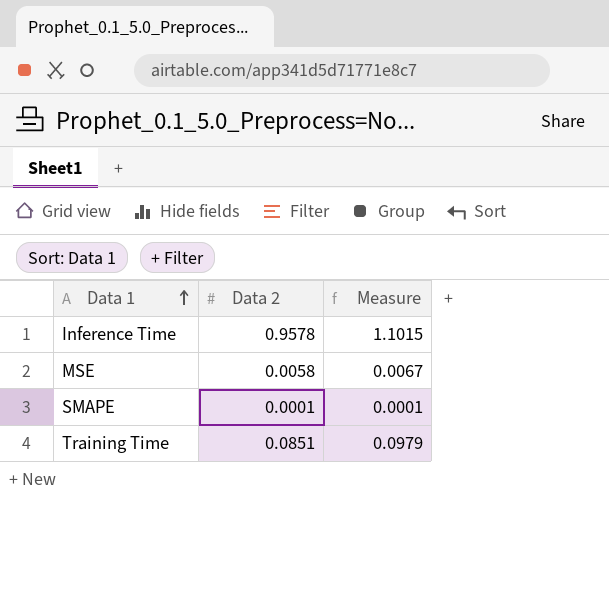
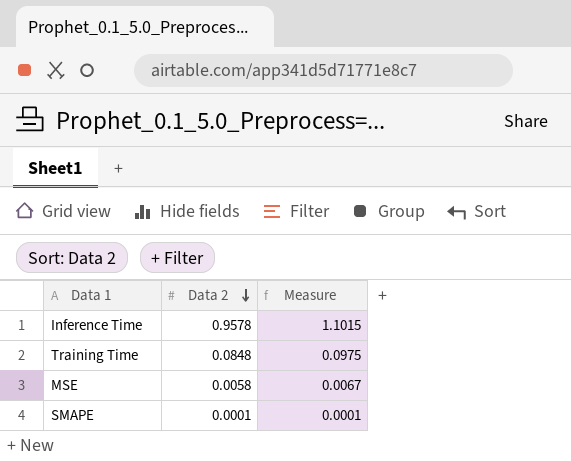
row order: Data 1 ascending -> Data 2 descending
Training Time | Data 2: 0.0851 -> 0.0848
Training Time | Measure: 0.0979 -> 0.0975

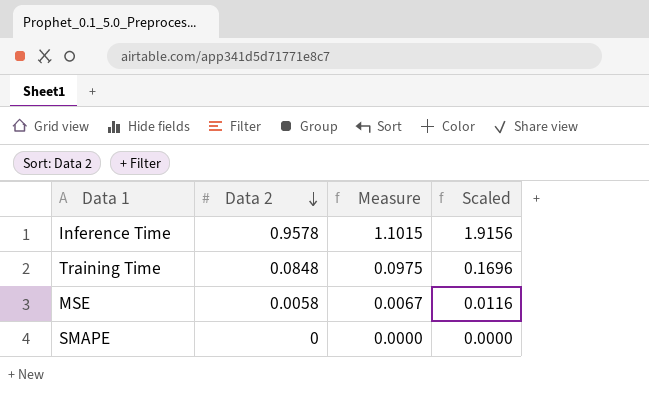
column Scaled | formula: none -> [Data 2] * 2
SMAPE | Data 2: 0.0001 -> 0
SMAPE | Measure: 0.0001 -> 0.0000

